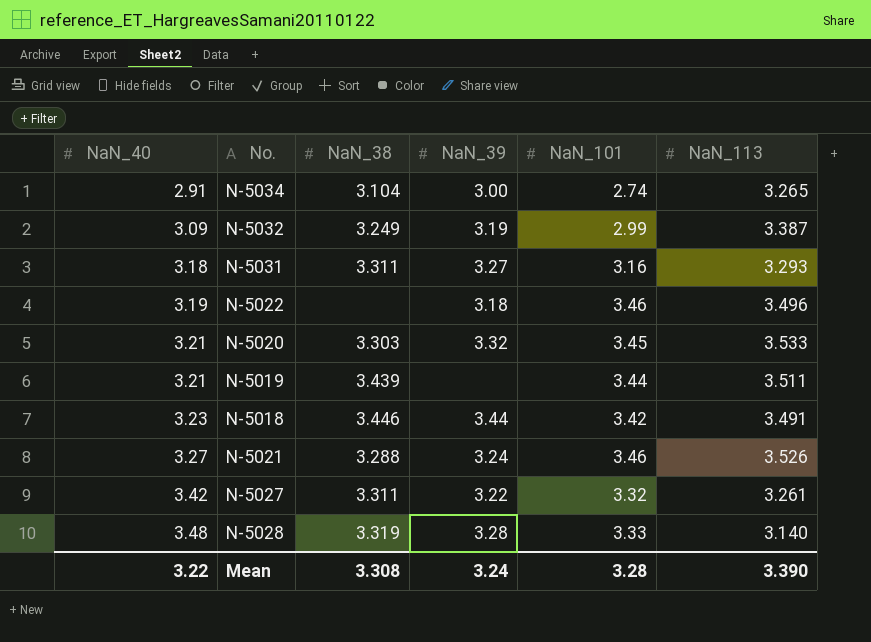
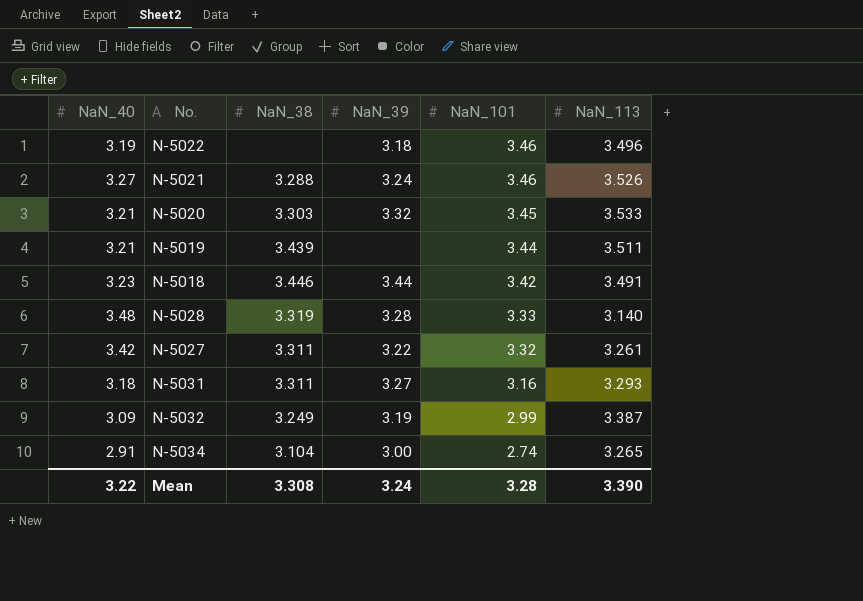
row order: NaN_40 ascending -> NaN_101 descending

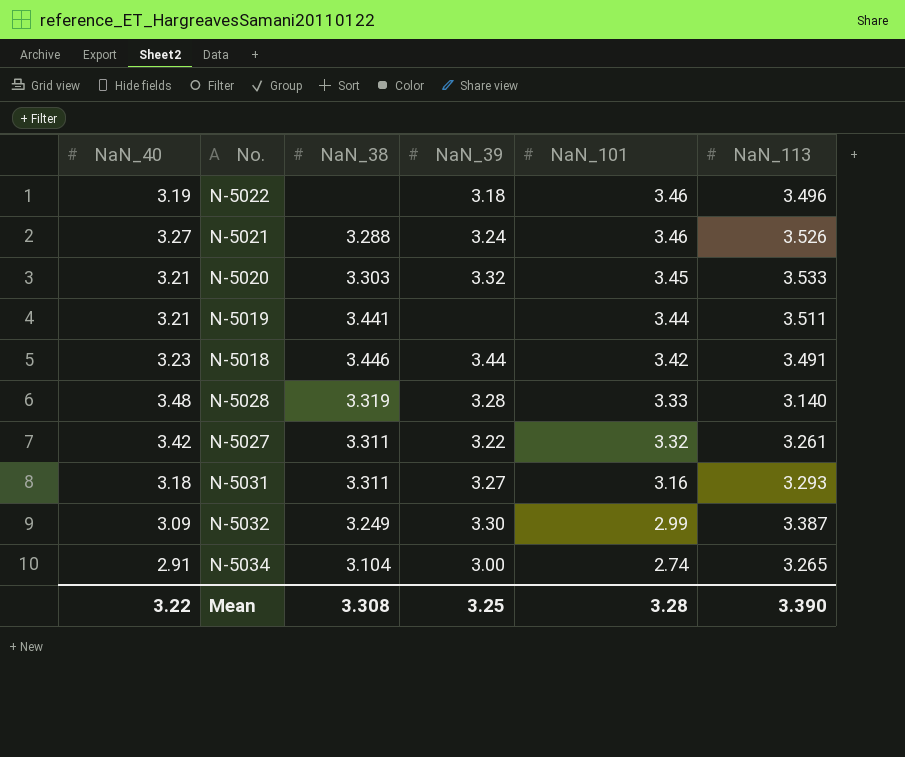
N-5019 | NaN_38: 3.439 -> 3.441
N-5032 | NaN_39: 3.19 -> 3.30
Mean | NaN_39: 3.24 -> 3.25

